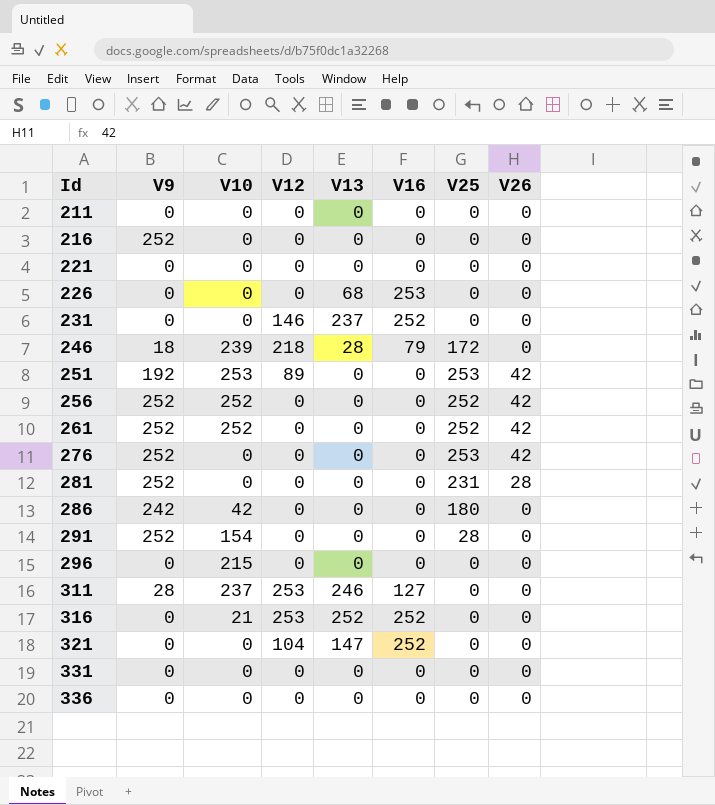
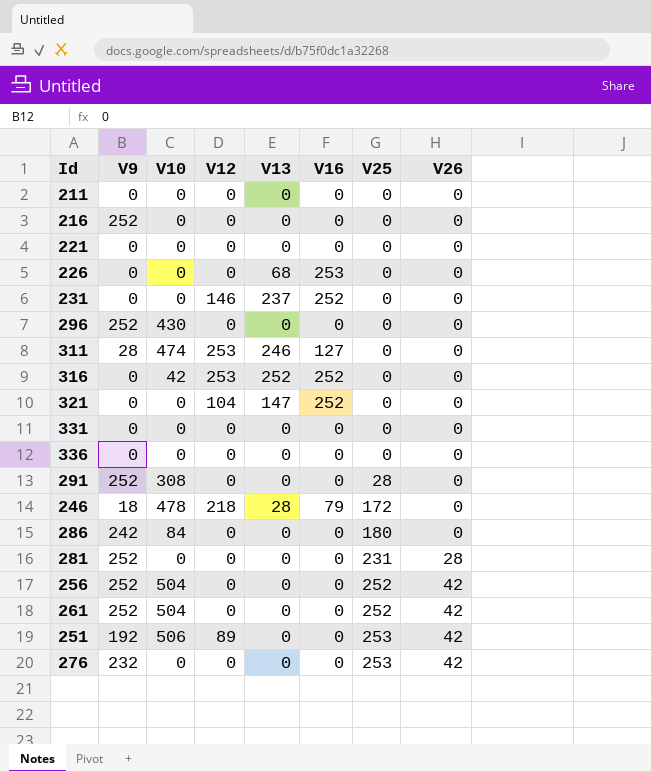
row order: Id ascending -> V25 ascending
296 | V9: 0 -> 252
296 | V10: 215 -> 430
311 | V10: 237 -> 474
316 | V10: 21 -> 42
291 | V10: 154 -> 308
246 | V10: 239 -> 478
286 | V10: 42 -> 84
256 | V10: 252 -> 504
261 | V10: 252 -> 504
251 | V10: 253 -> 506
276 | V9: 252 -> 232

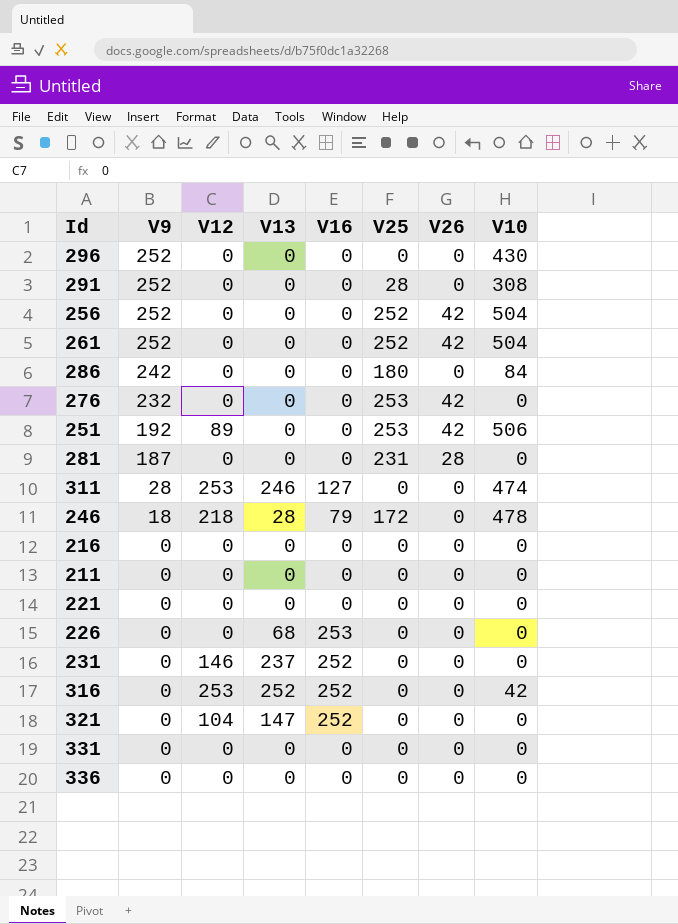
row order: V25 ascending -> V9 descending
column V10 | position: 3 -> 8
281 | V9: 252 -> 187
216 | V9: 252 -> 0

